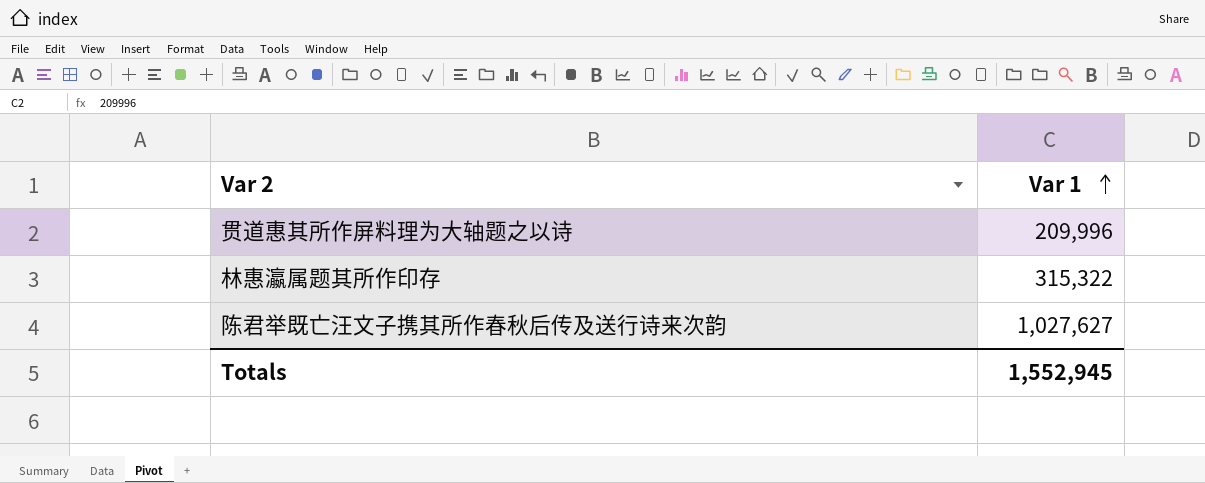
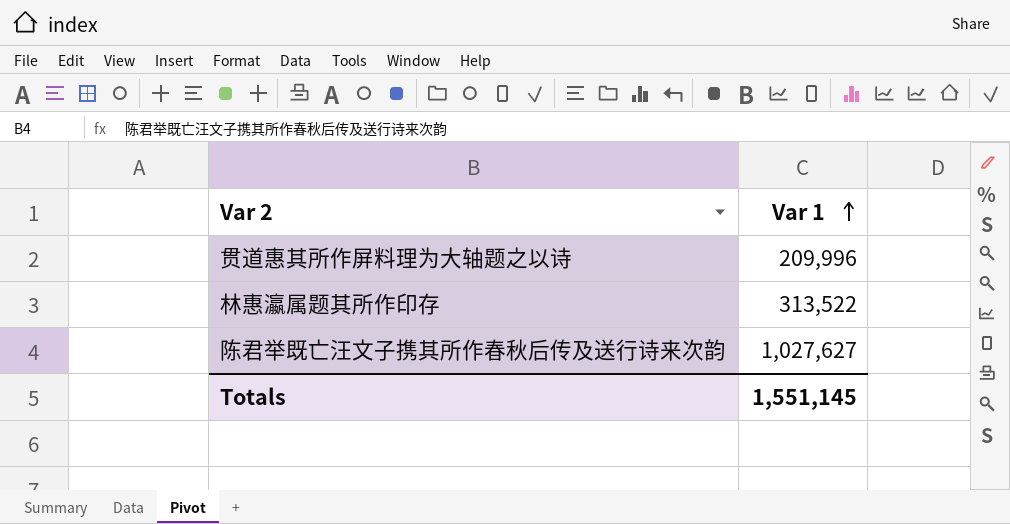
林惠瀛属题其所作印存 | Var 1: 315,322 -> 313,522
Totals | Var 1: 1,552,945 -> 1,551,145

